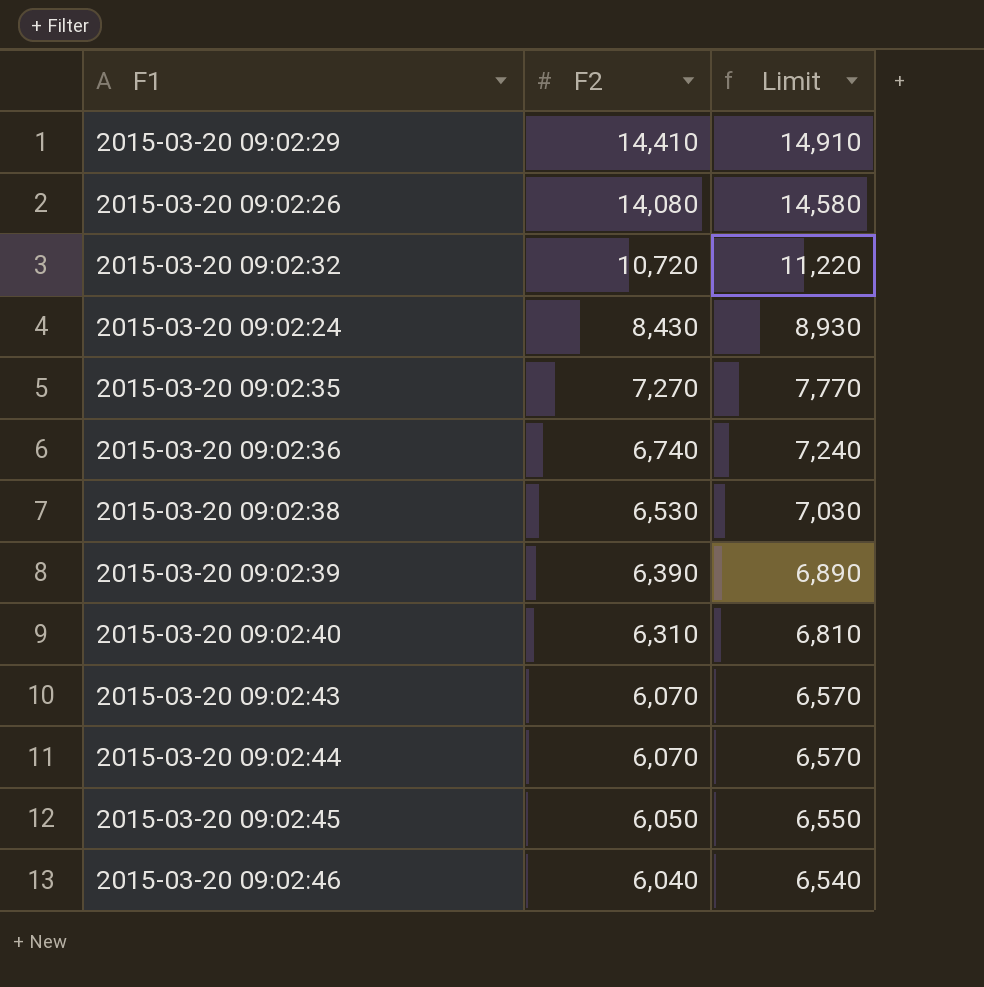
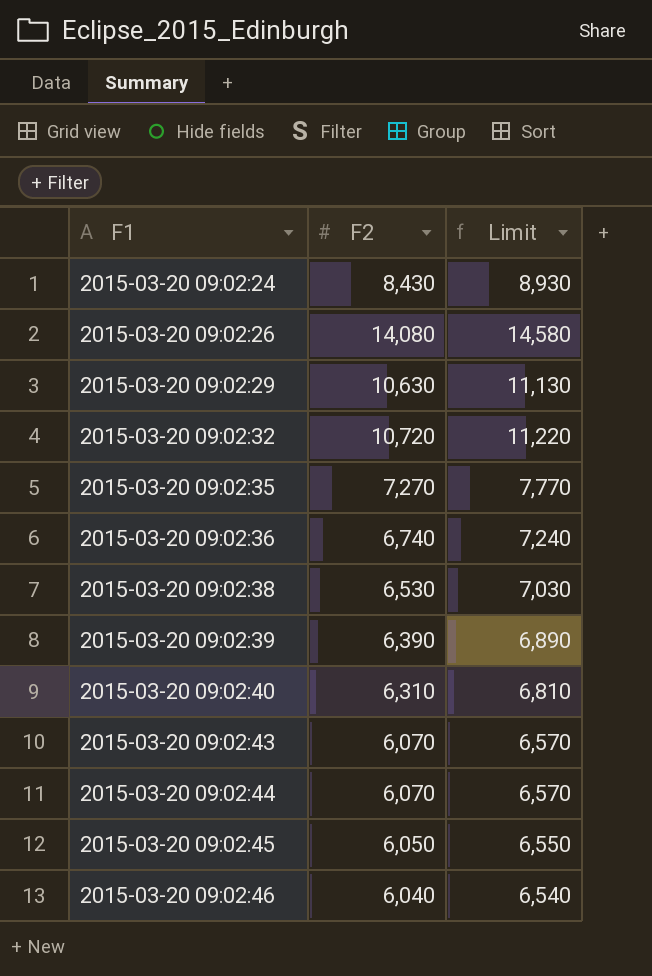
row order: F2 descending -> F1 ascending
2015-03-20 09:02:29 | F2: 14,410 -> 10,630
2015-03-20 09:02:29 | Limit: 14,910 -> 11,130

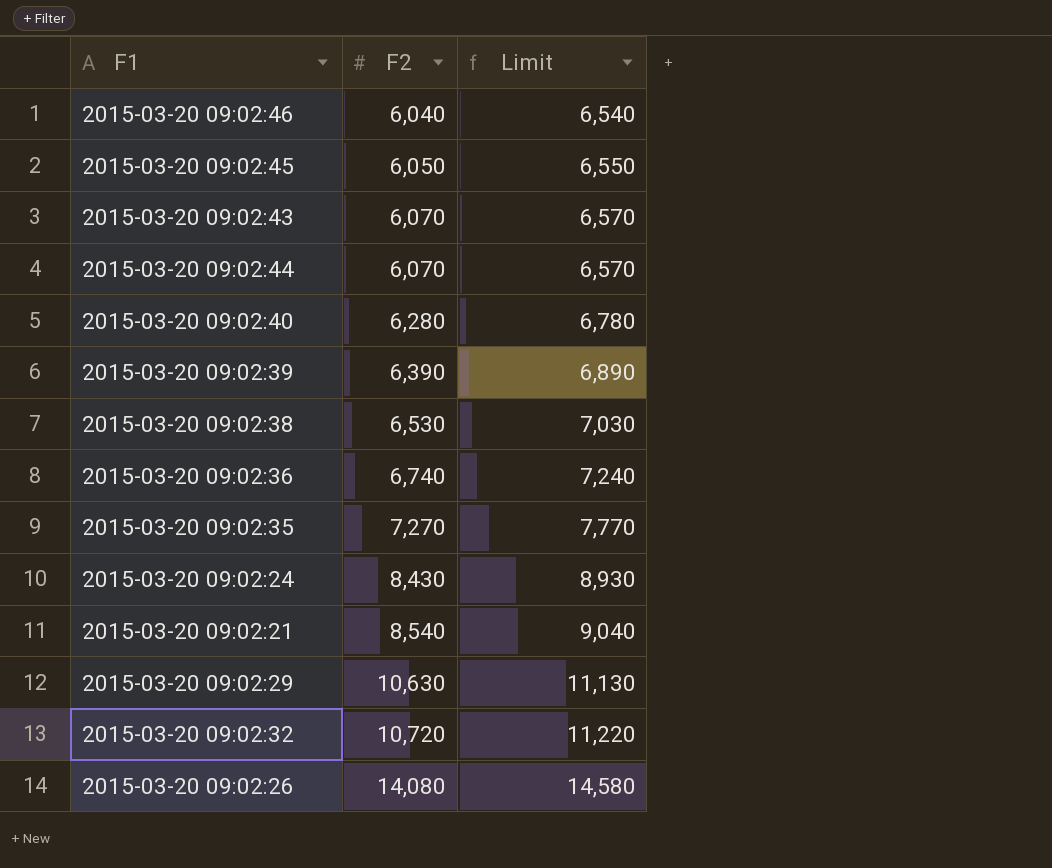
row order: F1 ascending -> F2 ascending
2015-03-20 09:02:40 | F2: 6,310 -> 6,280
2015-03-20 09:02:40 | Limit: 6,810 -> 6,780
row 2015-03-20 09:02:21: none -> 8,540 | 9,040

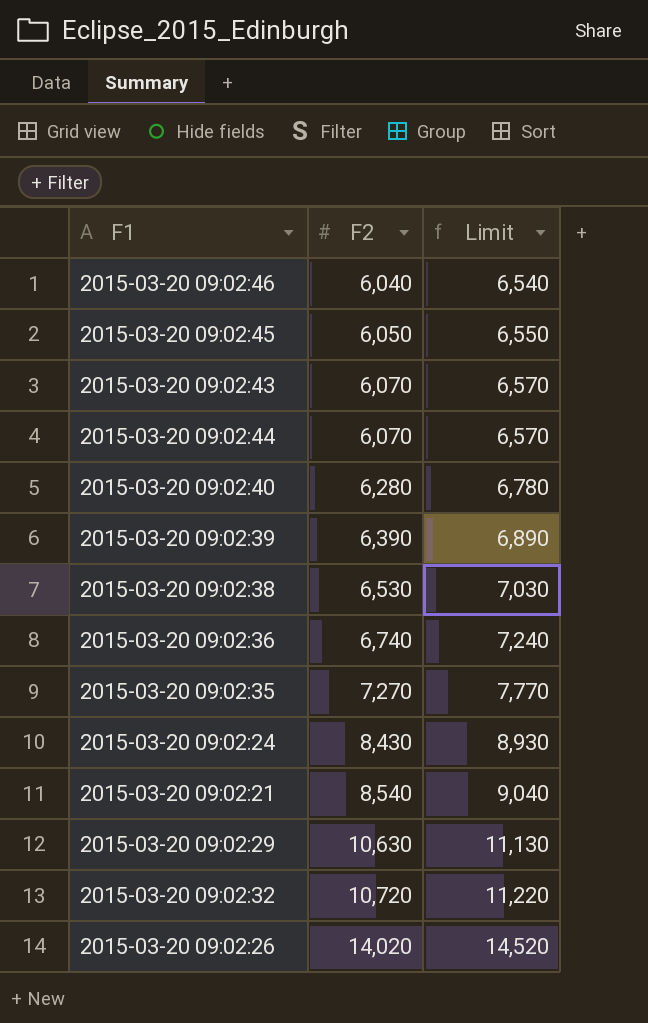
2015-03-20 09:02:26 | F2: 14,080 -> 14,020
2015-03-20 09:02:26 | Limit: 14,580 -> 14,520

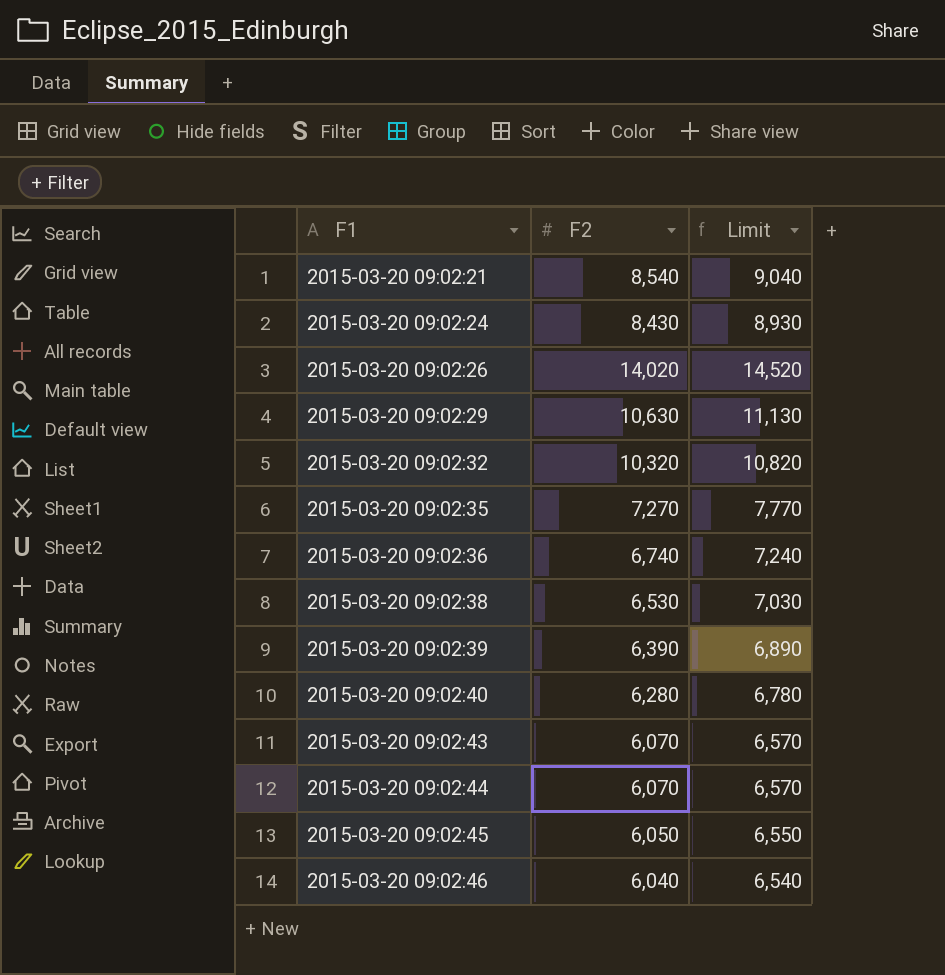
row order: F2 ascending -> F1 ascending
2015-03-20 09:02:32 | F2: 10,720 -> 10,320
2015-03-20 09:02:32 | Limit: 11,220 -> 10,820

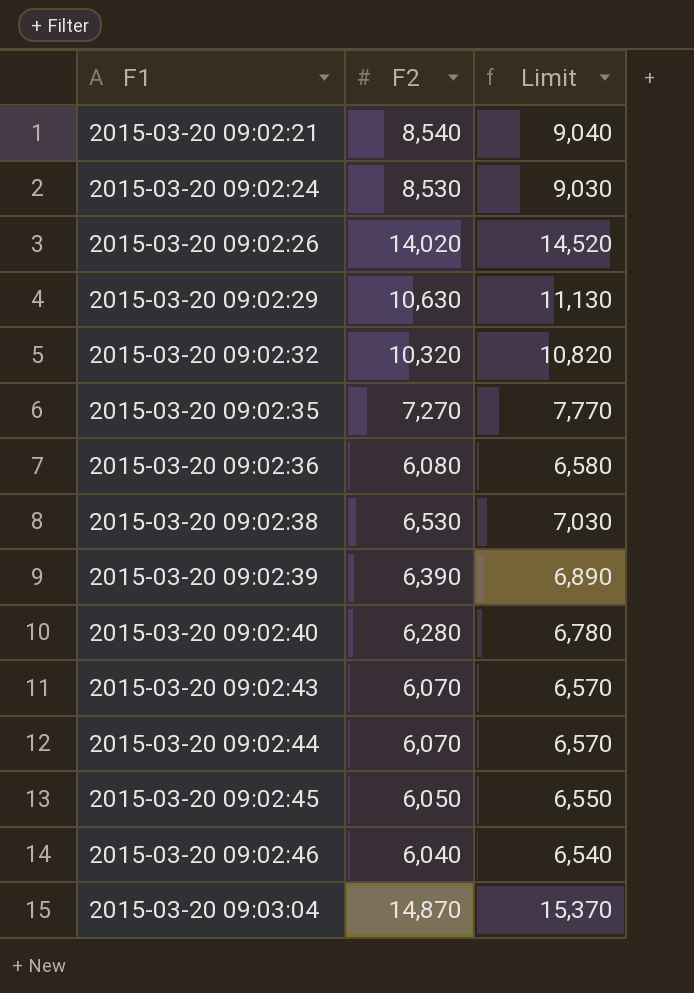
2015-03-20 09:02:24 | F2: 8,430 -> 8,530
2015-03-20 09:02:24 | Limit: 8,930 -> 9,030
2015-03-20 09:02:36 | F2: 6,740 -> 6,080
2015-03-20 09:02:36 | Limit: 7,240 -> 6,580
row 2015-03-20 09:03:04: none -> 14,870 | 15,370

